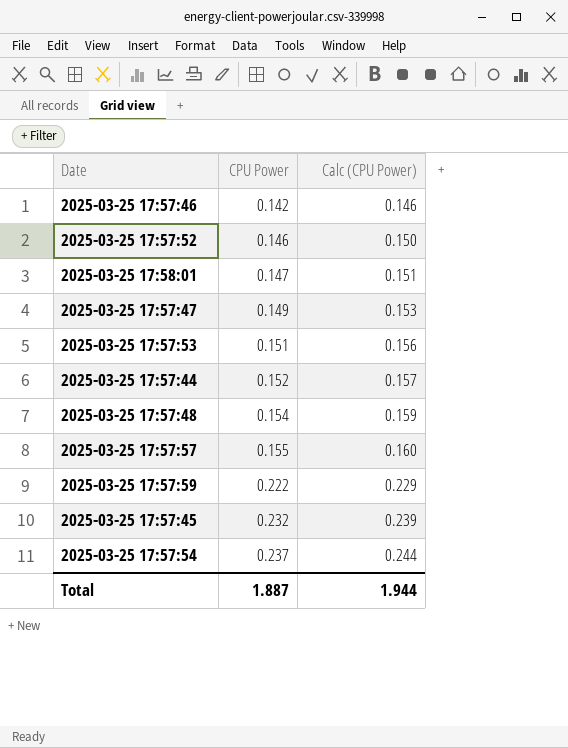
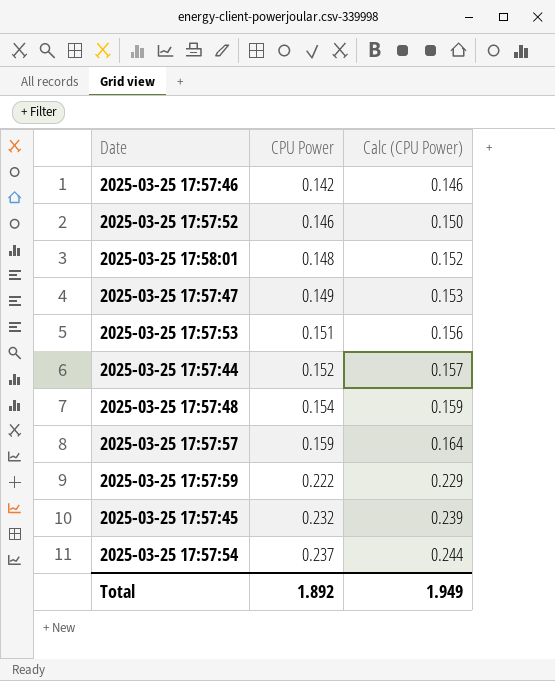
2025-03-25 17:58:01 | CPU Power: 0.147 -> 0.148
2025-03-25 17:58:01 | Calc (CPU Power): 0.151 -> 0.152
2025-03-25 17:57:57 | CPU Power: 0.155 -> 0.159
2025-03-25 17:57:57 | Calc (CPU Power): 0.160 -> 0.164
Total | CPU Power: 1.887 -> 1.892
Total | Calc (CPU Power): 1.944 -> 1.949

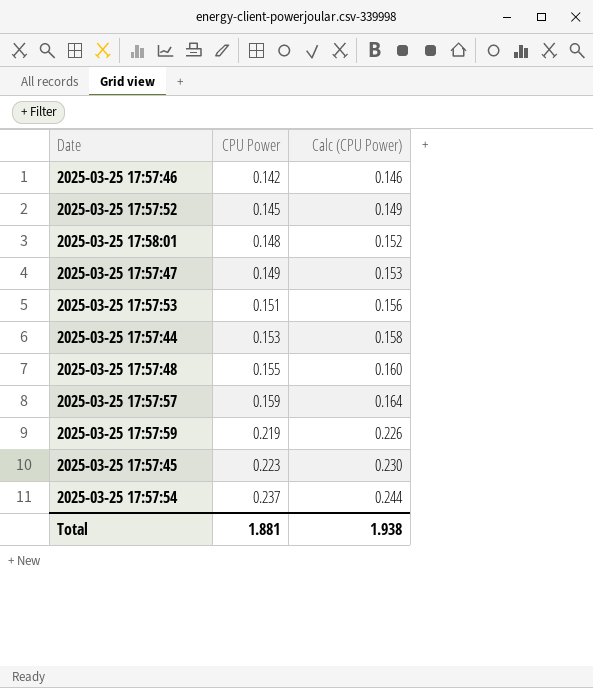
2025-03-25 17:57:52 | CPU Power: 0.146 -> 0.145
2025-03-25 17:57:52 | Calc (CPU Power): 0.150 -> 0.149
2025-03-25 17:57:44 | CPU Power: 0.152 -> 0.153
2025-03-25 17:57:44 | Calc (CPU Power): 0.157 -> 0.158
2025-03-25 17:57:48 | CPU Power: 0.154 -> 0.155
2025-03-25 17:57:48 | Calc (CPU Power): 0.159 -> 0.160
2025-03-25 17:57:59 | CPU Power: 0.222 -> 0.219
2025-03-25 17:57:59 | Calc (CPU Power): 0.229 -> 0.226
2025-03-25 17:57:45 | CPU Power: 0.232 -> 0.223
2025-03-25 17:57:45 | Calc (CPU Power): 0.239 -> 0.230
Total | CPU Power: 1.892 -> 1.881
Total | Calc (CPU Power): 1.949 -> 1.938

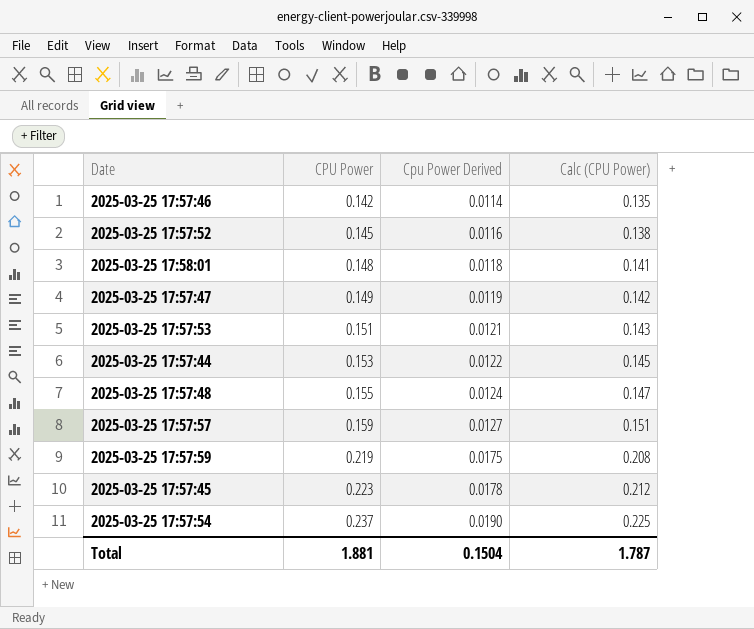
column Cpu Power Derived | formula: none -> [CPU Power] * 0.08
column Calc (CPU Power) | formula: [CPU Power] * 1.03 -> [CPU Power] * 0.95
Total | Calc (CPU Power): 1.938 -> 1.787

